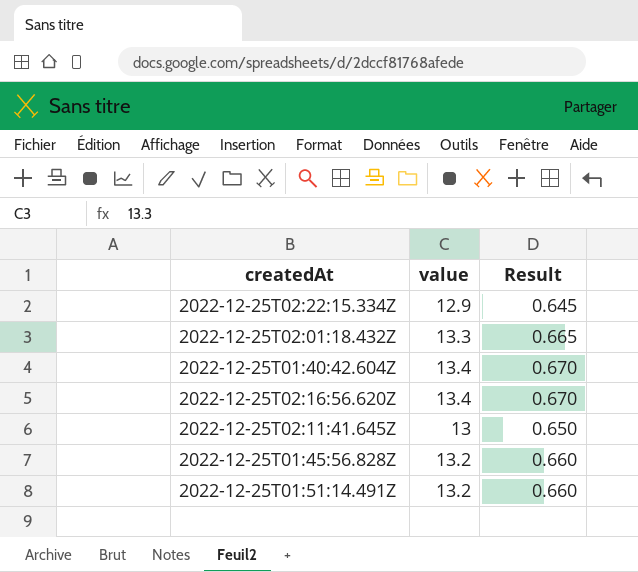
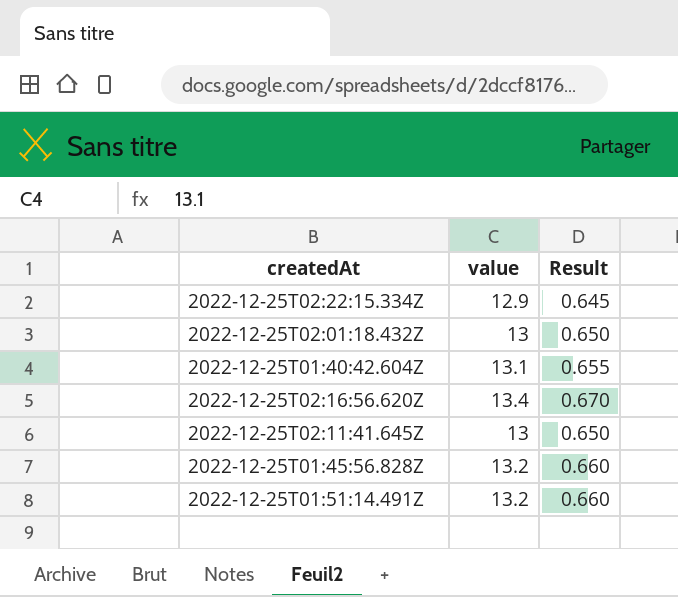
2022-12-25T02:01:18.432Z | value: 13.3 -> 13
2022-12-25T02:01:18.432Z | Result: 0.665 -> 0.650
2022-12-25T01:40:42.604Z | value: 13.4 -> 13.1
2022-12-25T01:40:42.604Z | Result: 0.670 -> 0.655

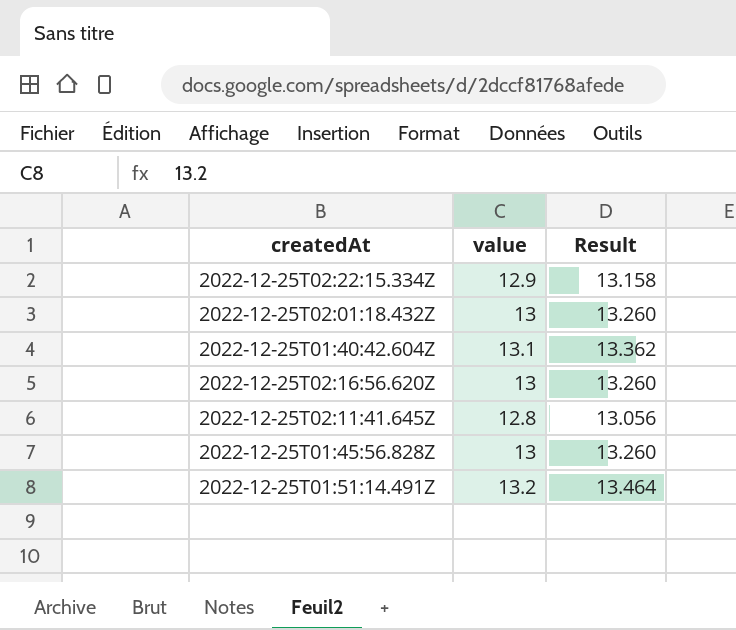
column Result | formula: [value] * 0.05 -> [value] * 1.02
2022-12-25T02:16:56.620Z | value: 13.4 -> 13
2022-12-25T02:11:41.645Z | value: 13 -> 12.8
2022-12-25T01:45:56.828Z | value: 13.2 -> 13

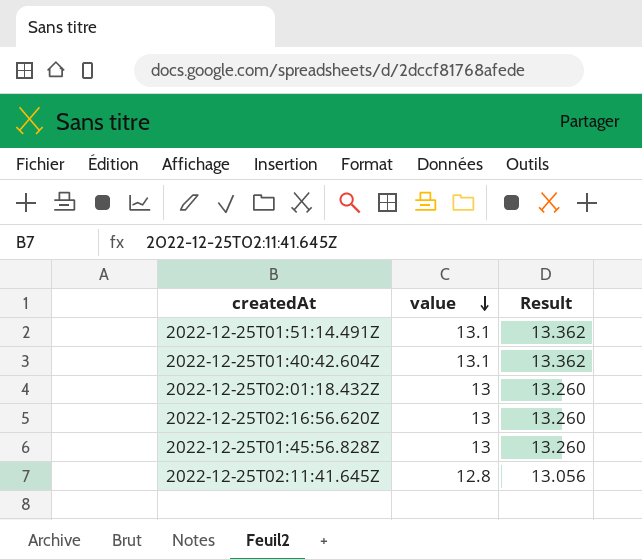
row order: none -> value descending
row 2022-12-25T02:22:15.334Z: 12.9 | 13.158 -> none
2022-12-25T01:51:14.491Z | value: 13.2 -> 13.1
2022-12-25T01:51:14.491Z | Result: 13.464 -> 13.362

